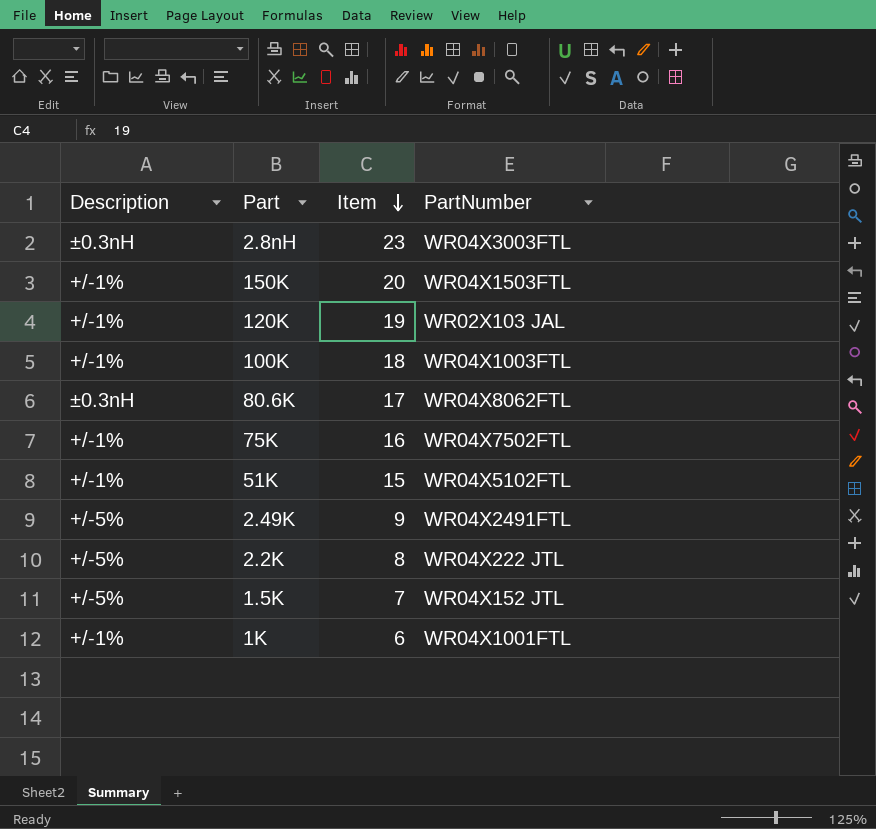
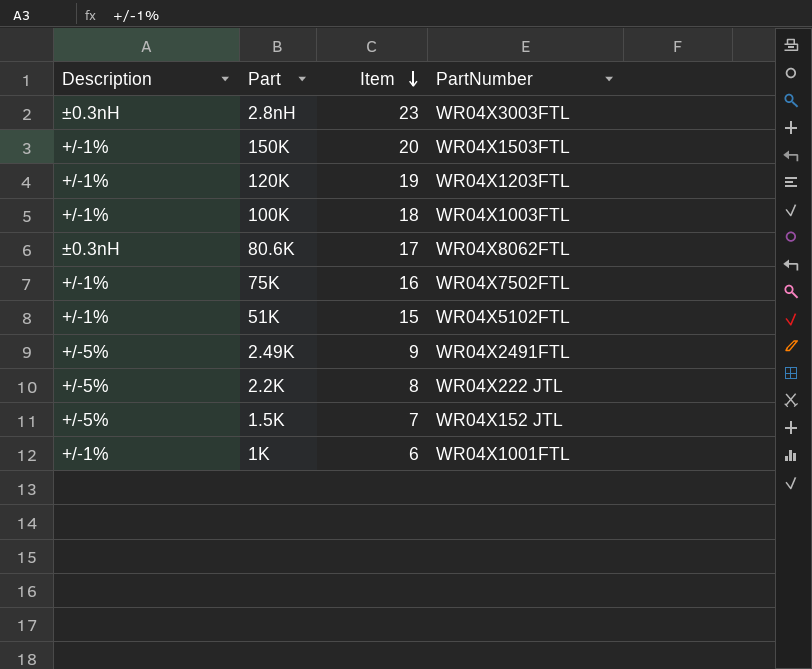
120K | PartNumber: WR02X103 JAL -> WR04X1203FTL

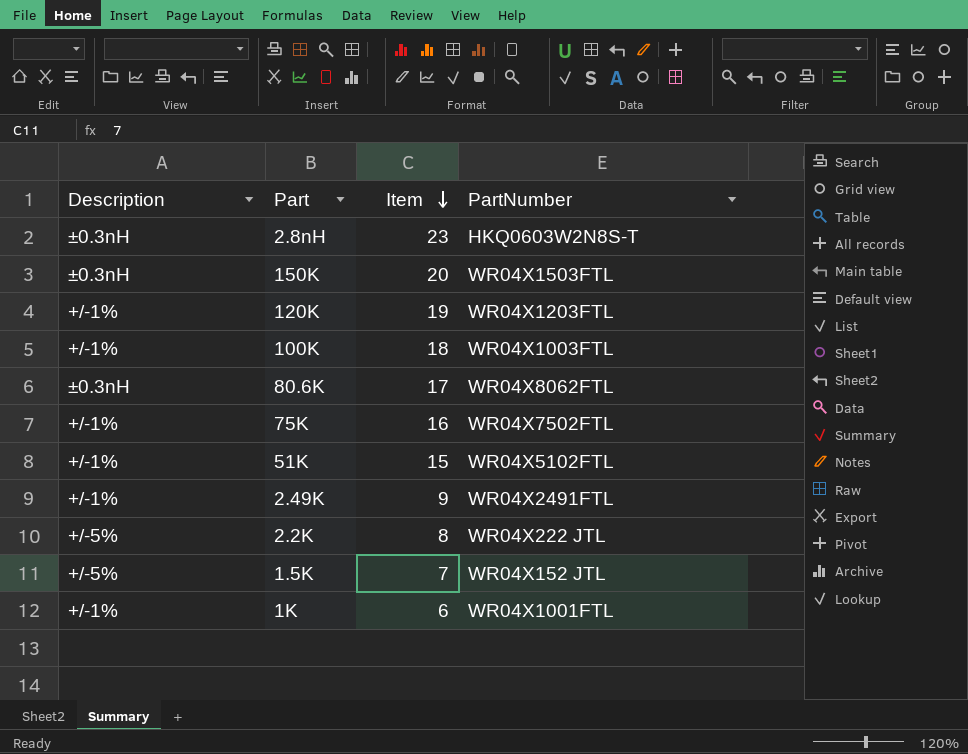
2.8nH | PartNumber: WR04X3003FTL -> HKQ0603W2N8S-T
150K | Description: +/-1% -> ±0.3nH
2.49K | Description: +/-5% -> +/-1%

